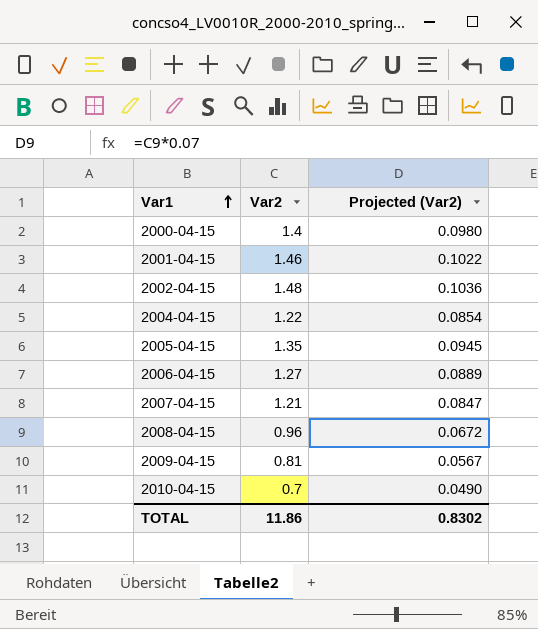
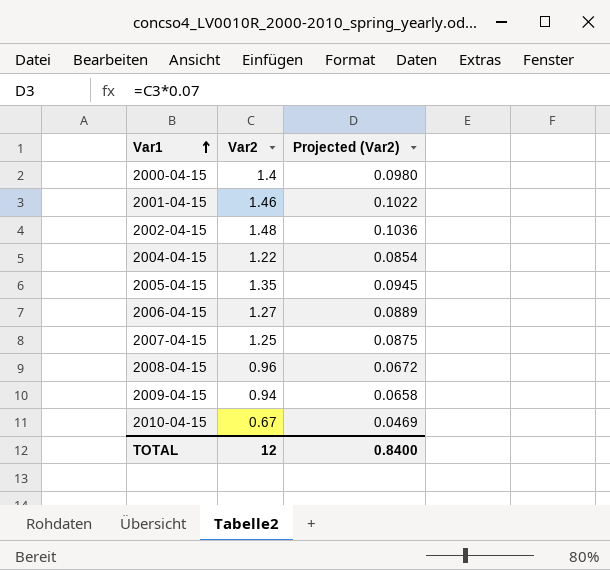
2007-04-15 | Var2: 1.21 -> 1.25
2007-04-15 | Projected (Var2): 0.0847 -> 0.0875
2009-04-15 | Var2: 0.81 -> 0.94
2009-04-15 | Projected (Var2): 0.0567 -> 0.0658
2010-04-15 | Var2: 0.7 -> 0.67
2010-04-15 | Projected (Var2): 0.0490 -> 0.0469
TOTAL | Var2: 11.86 -> 12
TOTAL | Projected (Var2): 0.8302 -> 0.8400

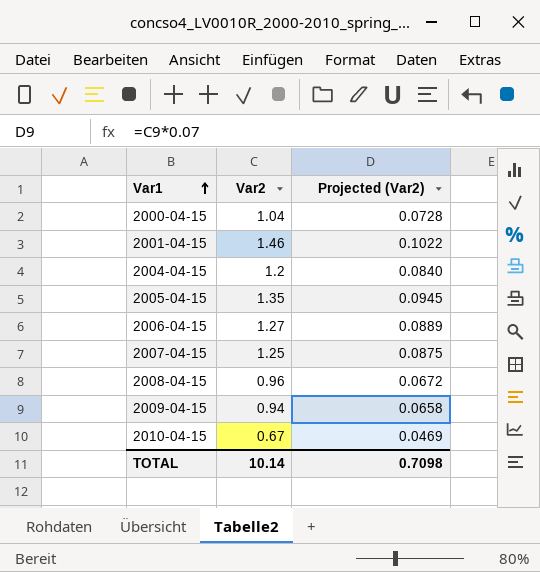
row 2002-04-15: 1.48 | 0.1036 -> none
2000-04-15 | Var2: 1.4 -> 1.04
2000-04-15 | Projected (Var2): 0.0980 -> 0.0728
2004-04-15 | Var2: 1.22 -> 1.2
2004-04-15 | Projected (Var2): 0.0854 -> 0.0840
TOTAL | Var2: 12 -> 10.14
TOTAL | Projected (Var2): 0.8400 -> 0.7098

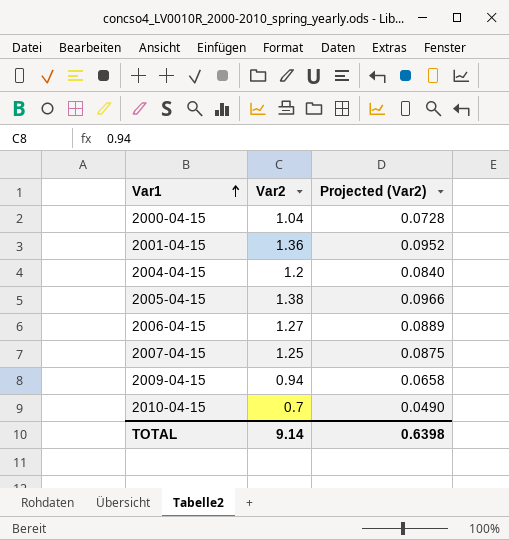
row 2008-04-15: 0.96 | 0.0672 -> none
2001-04-15 | Var2: 1.46 -> 1.36
2001-04-15 | Projected (Var2): 0.1022 -> 0.0952
2005-04-15 | Var2: 1.35 -> 1.38
2005-04-15 | Projected (Var2): 0.0945 -> 0.0966
2010-04-15 | Var2: 0.67 -> 0.7
2010-04-15 | Projected (Var2): 0.0469 -> 0.0490
TOTAL | Var2: 10.14 -> 9.14
TOTAL | Projected (Var2): 0.7098 -> 0.6398

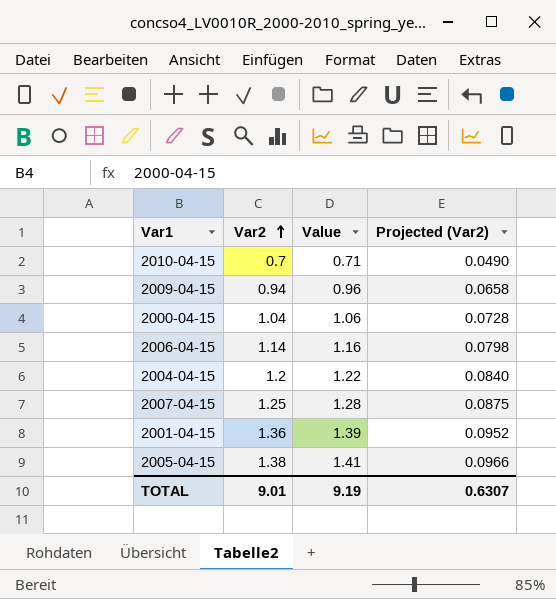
row order: Var1 ascending -> Var2 ascending
column Value | formula: none -> [Var2] * 1.02
2006-04-15 | Var2: 1.27 -> 1.14
2006-04-15 | Projected (Var2): 0.0889 -> 0.0798
TOTAL | Var2: 9.14 -> 9.01
TOTAL | Projected (Var2): 0.6398 -> 0.6307

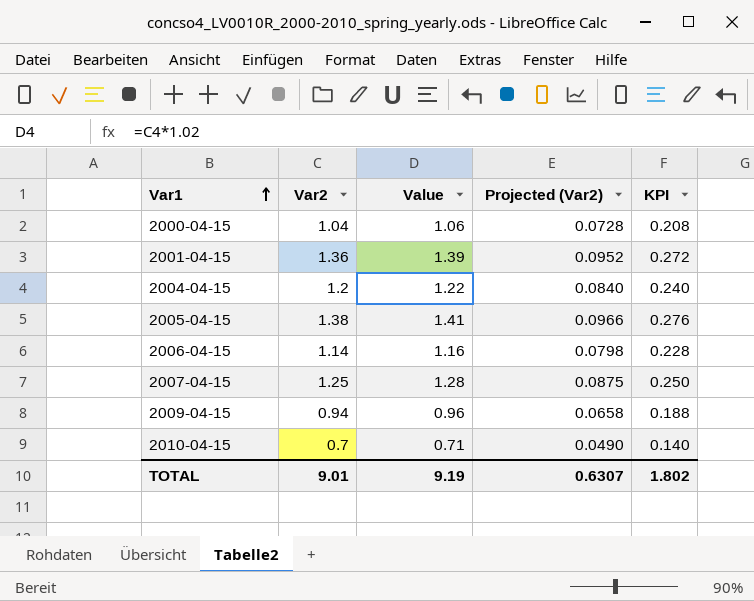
row order: Var2 ascending -> Var1 ascending
column KPI | formula: none -> [Var2] * 0.2

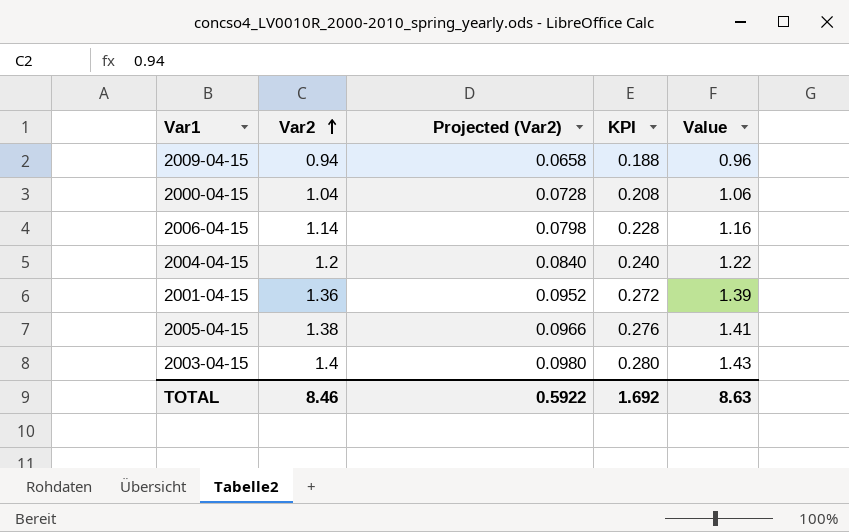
row order: Var1 ascending -> Var2 ascending
column Value | position: 3 -> 5
row 2007-04-15: 1.25 | 1.28 | 0.0875 | 0.250 -> none
row 2010-04-15: 0.7 | 0.71 | 0.0490 | 0.140 -> none
row 2003-04-15: none -> 1.4 | 0.0980 | 0.280 | 1.43
TOTAL | Var2: 9.01 -> 8.46
TOTAL | Projected (Var2): 0.6307 -> 0.5922
TOTAL | KPI: 1.802 -> 1.692
TOTAL | Value: 9.19 -> 8.63

